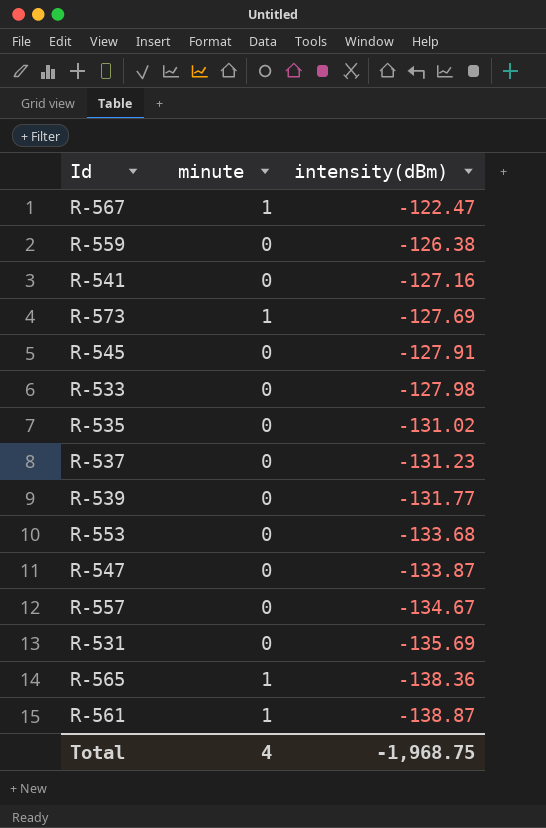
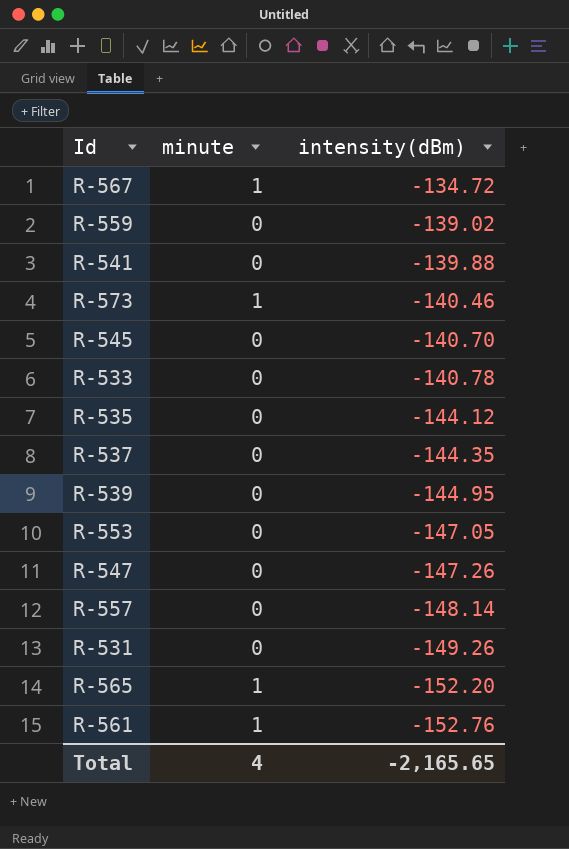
R-567 | intensity(dBm): -122.47 -> -134.72
R-559 | intensity(dBm): -126.38 -> -139.02
R-541 | intensity(dBm): -127.16 -> -139.88
R-573 | intensity(dBm): -127.69 -> -140.46
R-545 | intensity(dBm): -127.91 -> -140.70
R-533 | intensity(dBm): -127.98 -> -140.78
R-535 | intensity(dBm): -131.02 -> -144.12
R-537 | intensity(dBm): -131.23 -> -144.35
R-539 | intensity(dBm): -131.77 -> -144.95
R-553 | intensity(dBm): -133.68 -> -147.05
R-547 | intensity(dBm): -133.87 -> -147.26
R-557 | intensity(dBm): -134.67 -> -148.14
R-531 | intensity(dBm): -135.69 -> -149.26
R-565 | intensity(dBm): -138.36 -> -152.20
R-561 | intensity(dBm): -138.87 -> -152.76
Total | intensity(dBm): -1,968.75 -> -2,165.65

